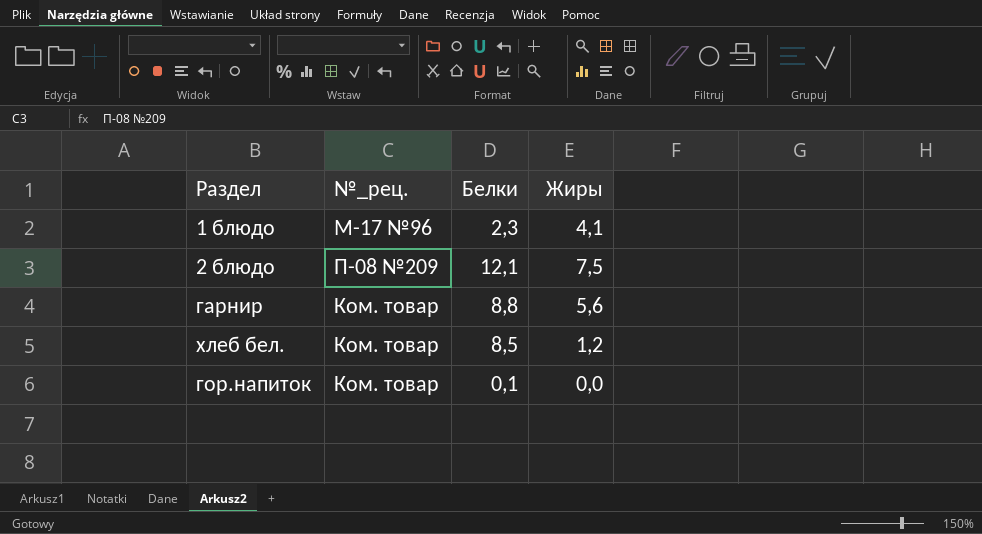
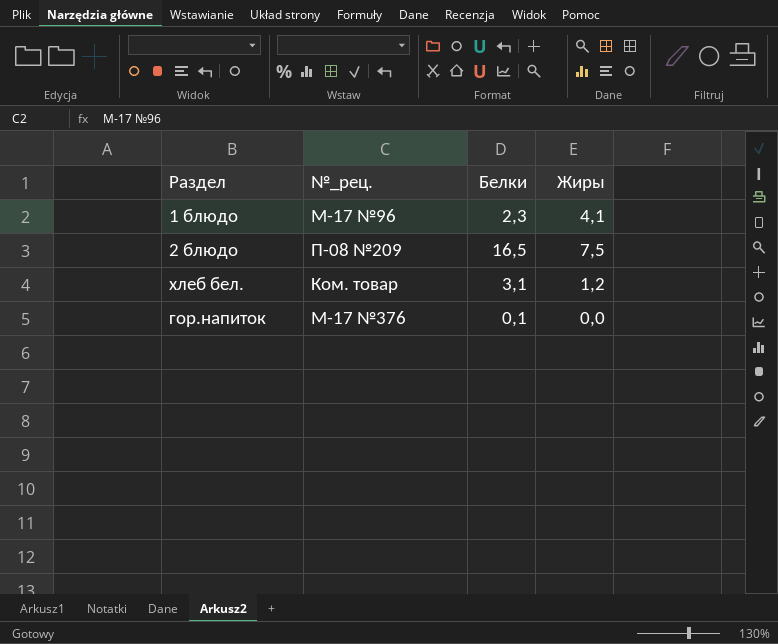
row гарнир: Ком. товар | 8,8 | 5,6 -> none
2 блюдо | Белки: 12,1 -> 16,5
хлеб бел. | Белки: 8,5 -> 3,1
гор.напиток | №_рец.: Ком. товар -> М-17 №376

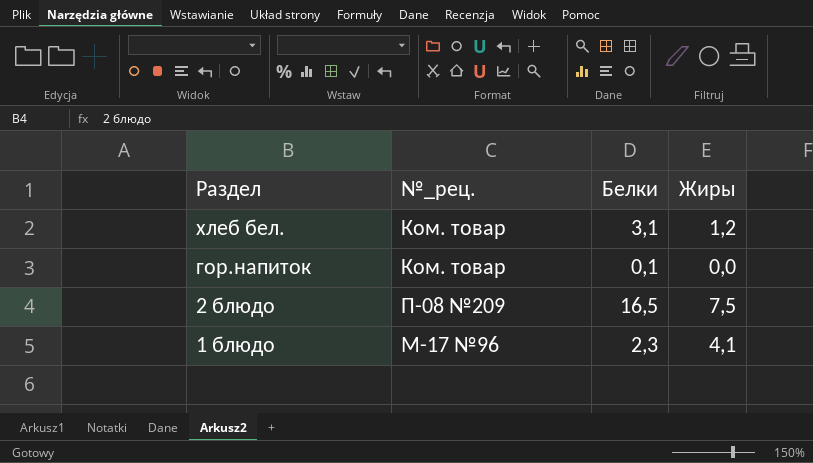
row order: none -> Раздел descending
гор.напиток | №_рец.: М-17 №376 -> Ком. товар

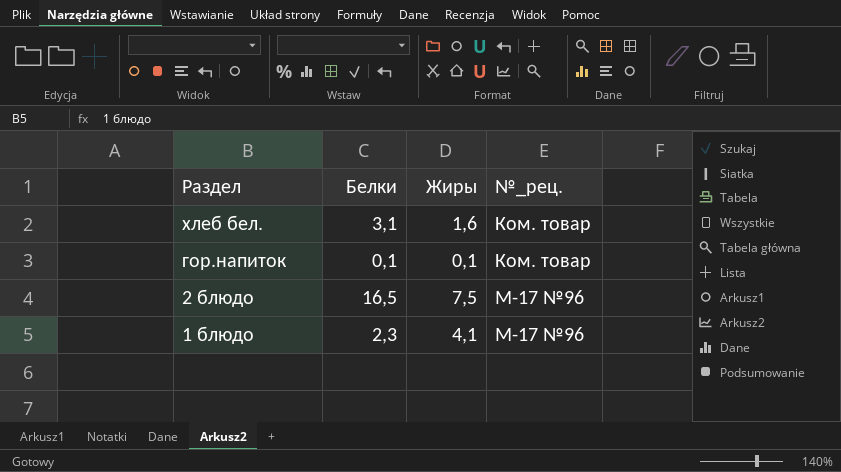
column №_рец. | position: 2 -> 4
хлеб бел. | Жиры: 1,2 -> 1,6
гор.напиток | Жиры: 0,0 -> 0,1
2 блюдо | №_рец.: П-08 №209 -> М-17 №96

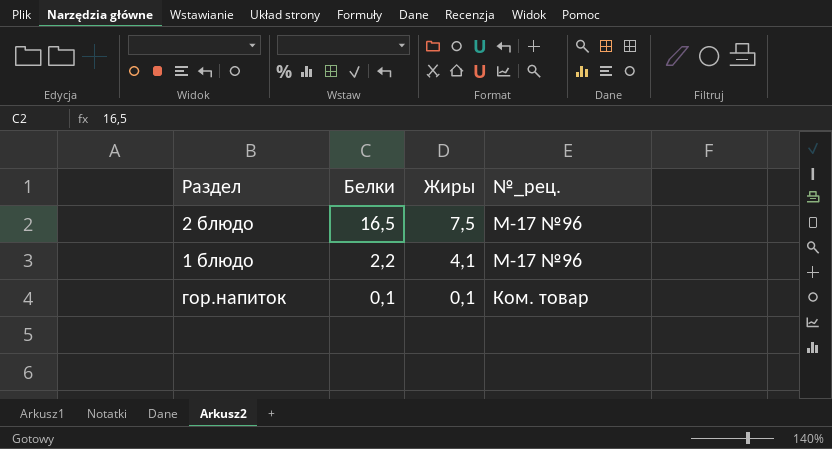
row order: Раздел descending -> Белки descending
row хлеб бел.: 3,1 | 1,6 | Ком. товар -> none
1 блюдо | Белки: 2,3 -> 2,2

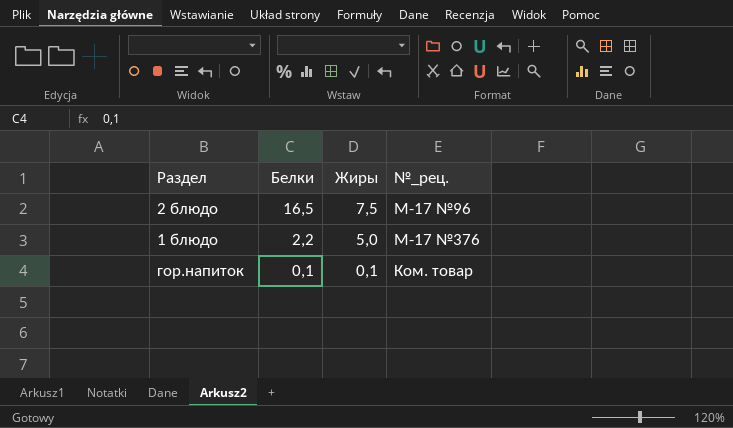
1 блюдо | Жиры: 4,1 -> 5,0
1 блюдо | №_рец.: М-17 №96 -> М-17 №376

